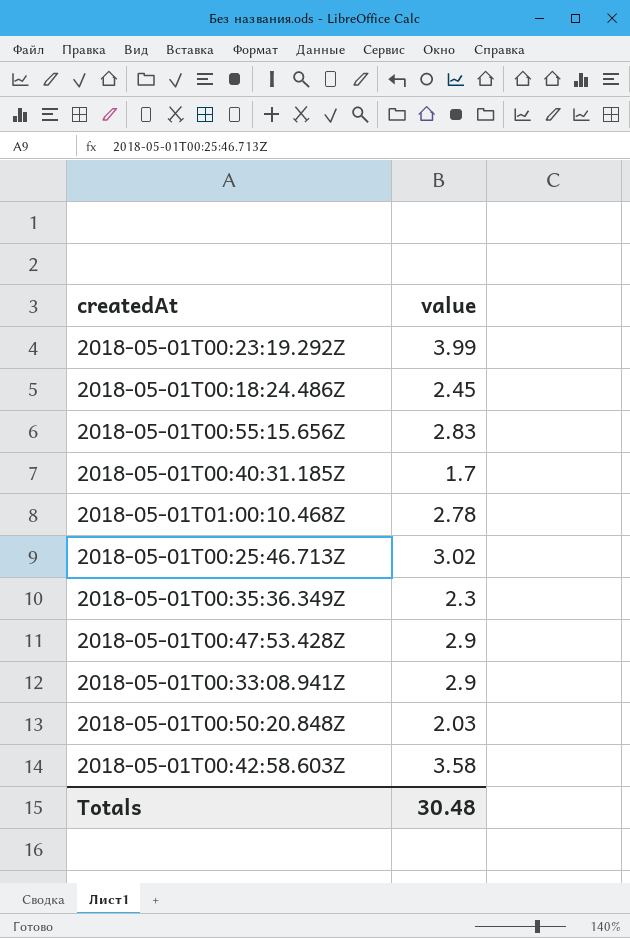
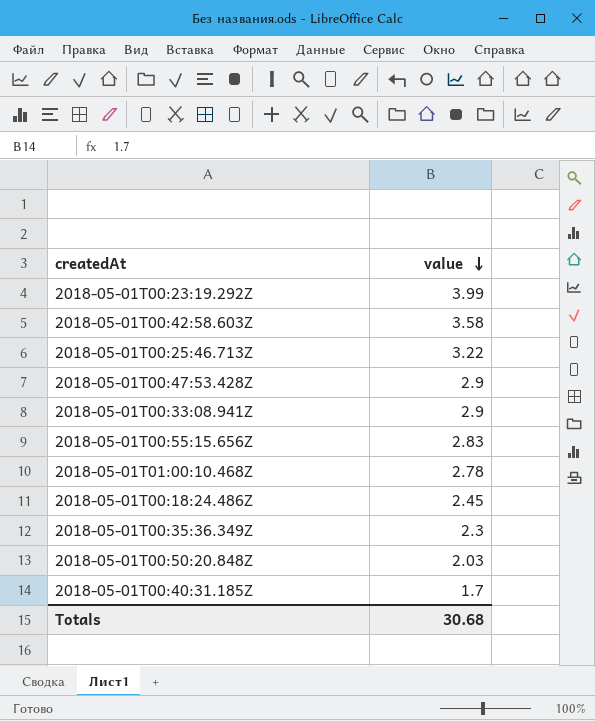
row order: none -> value descending
2018-05-01T00:25:46.713Z | value: 3.02 -> 3.22
Totals | value: 30.48 -> 30.68

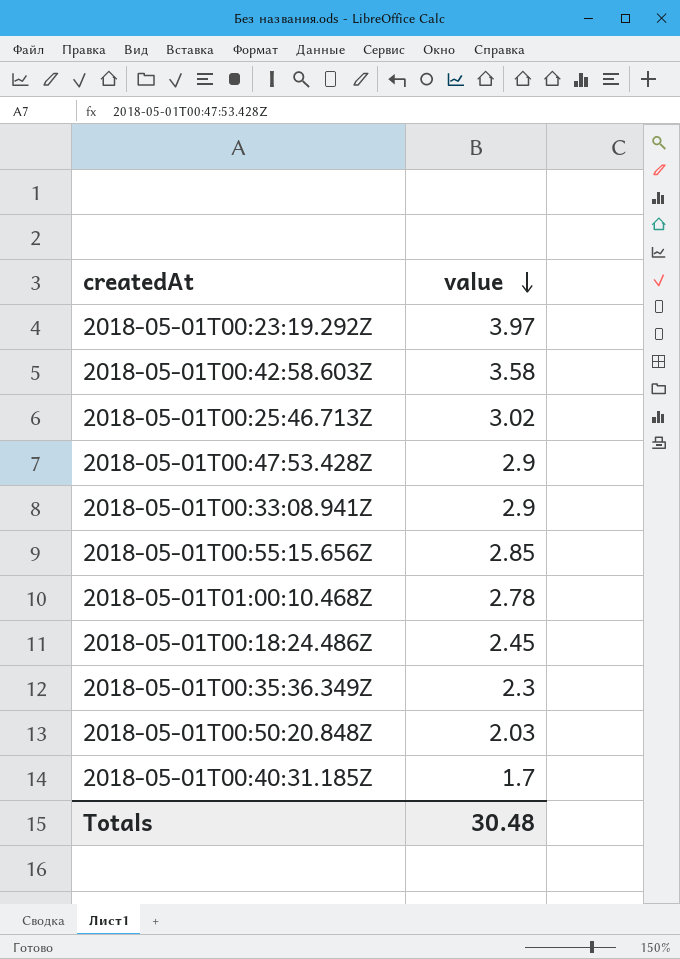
2018-05-01T00:23:19.292Z | value: 3.99 -> 3.97
2018-05-01T00:25:46.713Z | value: 3.22 -> 3.02
2018-05-01T00:55:15.656Z | value: 2.83 -> 2.85
Totals | value: 30.68 -> 30.48

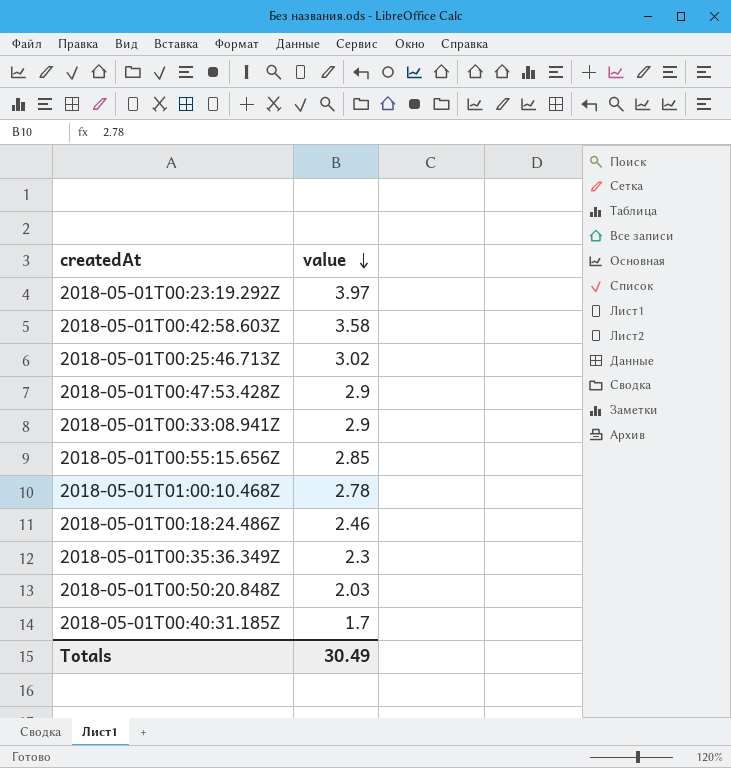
2018-05-01T00:18:24.486Z | value: 2.45 -> 2.46
Totals | value: 30.48 -> 30.49

